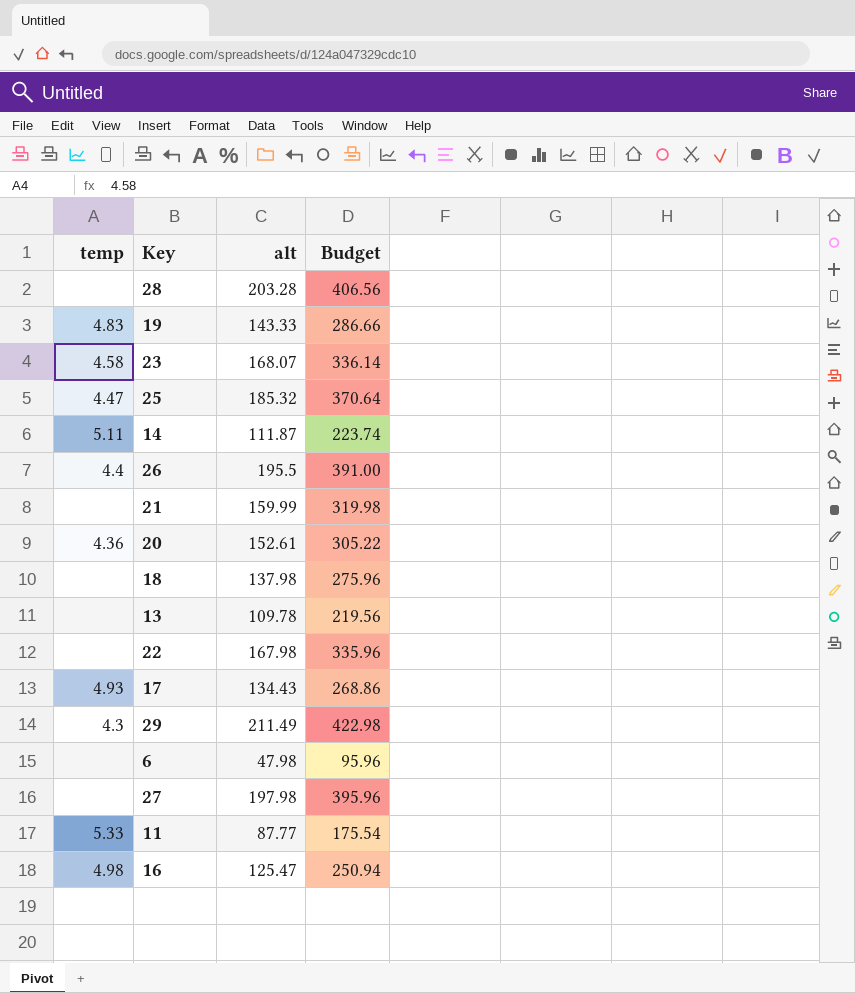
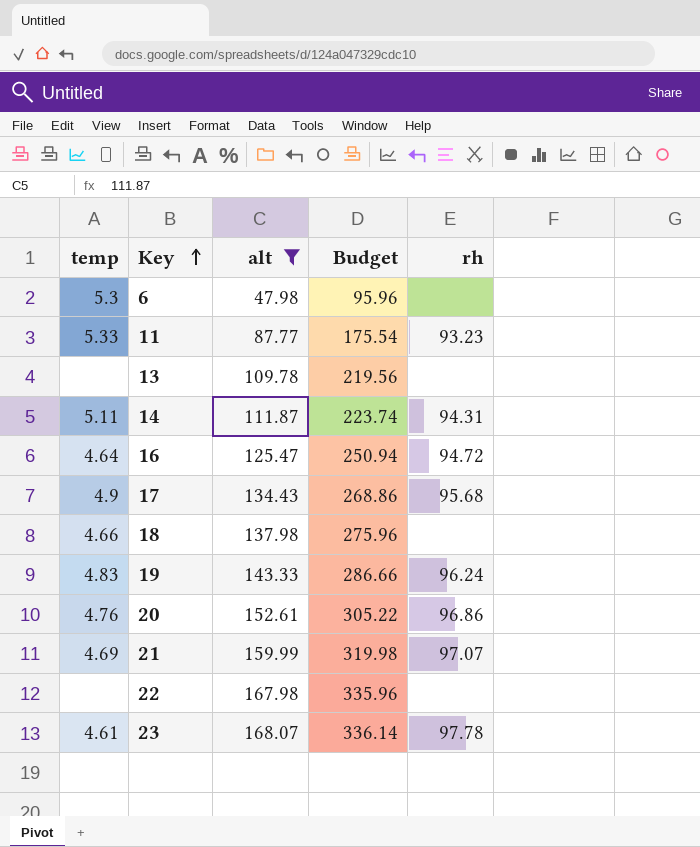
filter: none -> alt <= 168.07
row order: none -> Key ascending
column rh | position: none -> 5
6 | temp: none -> 5.3
16 | temp: 4.98 -> 4.64
17 | temp: 4.93 -> 4.9
18 | temp: none -> 4.66
20 | temp: 4.36 -> 4.76
21 | temp: none -> 4.69
23 | temp: 4.58 -> 4.61

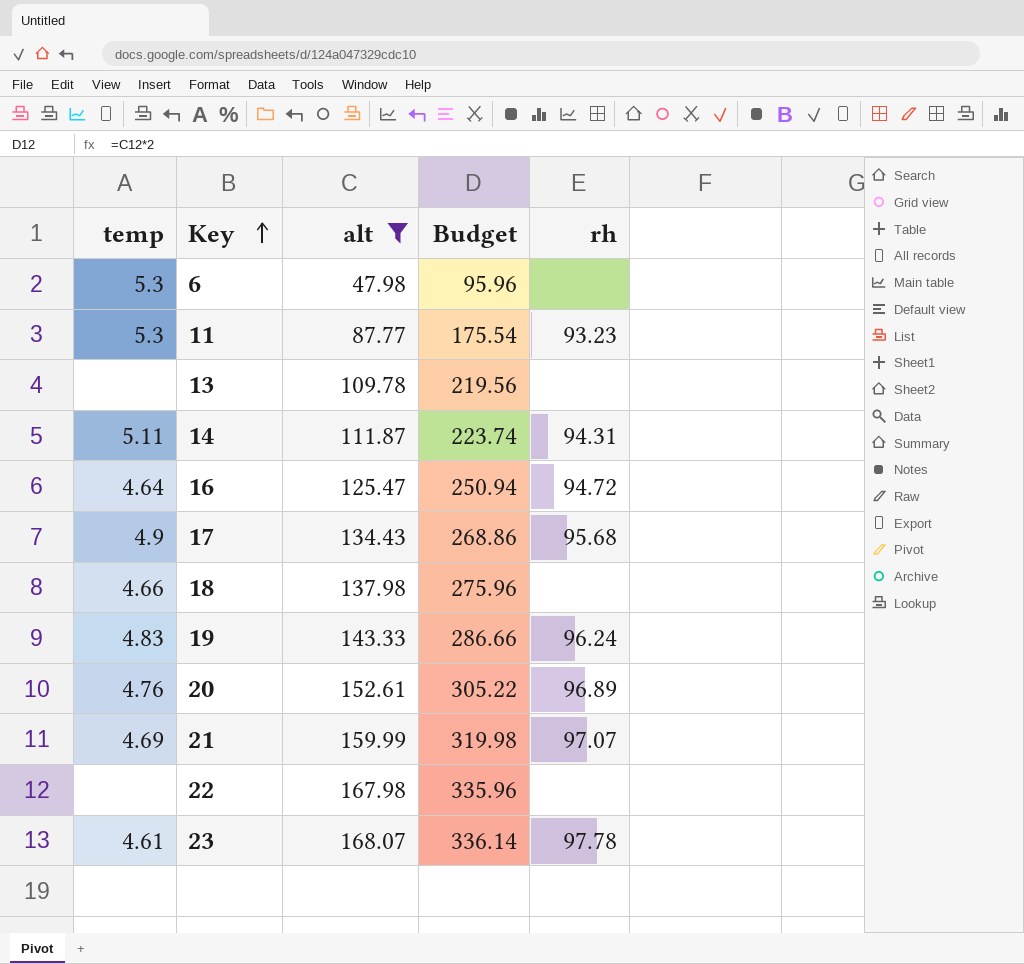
11 | temp: 5.33 -> 5.3
20 | rh: 96.86 -> 96.89

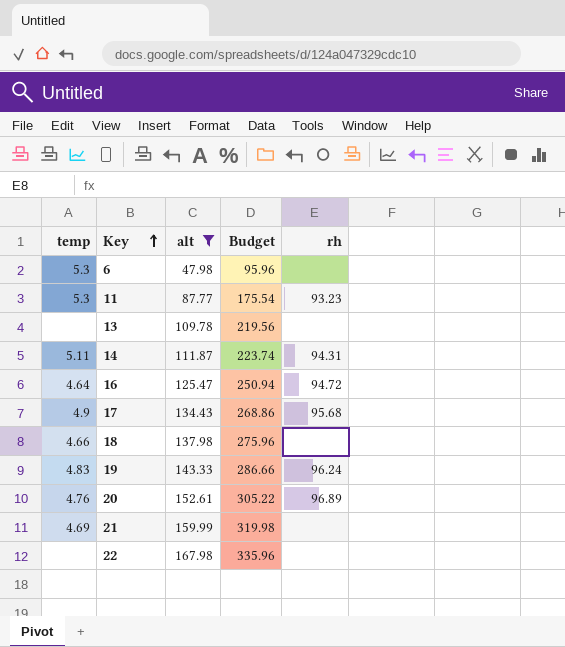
row 23: 4.61 | 168.07 | 336.14 | 97.78 -> none
21 | rh: 97.07 -> none

